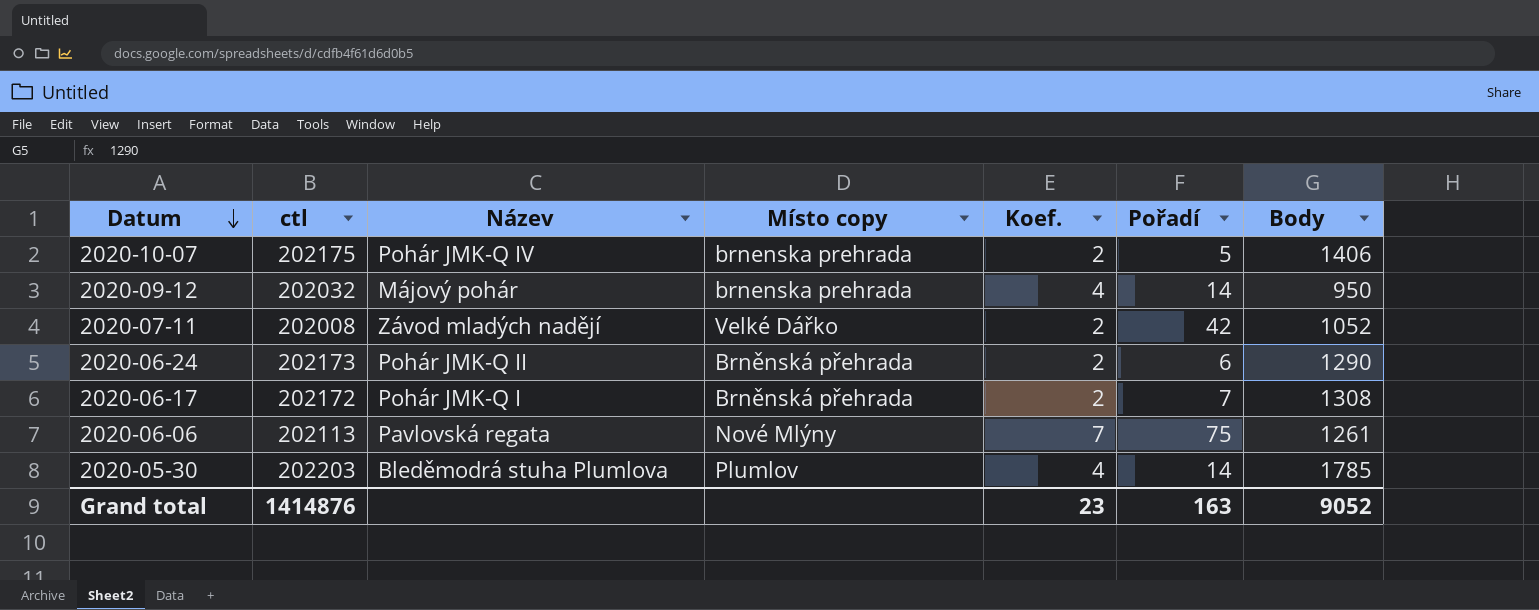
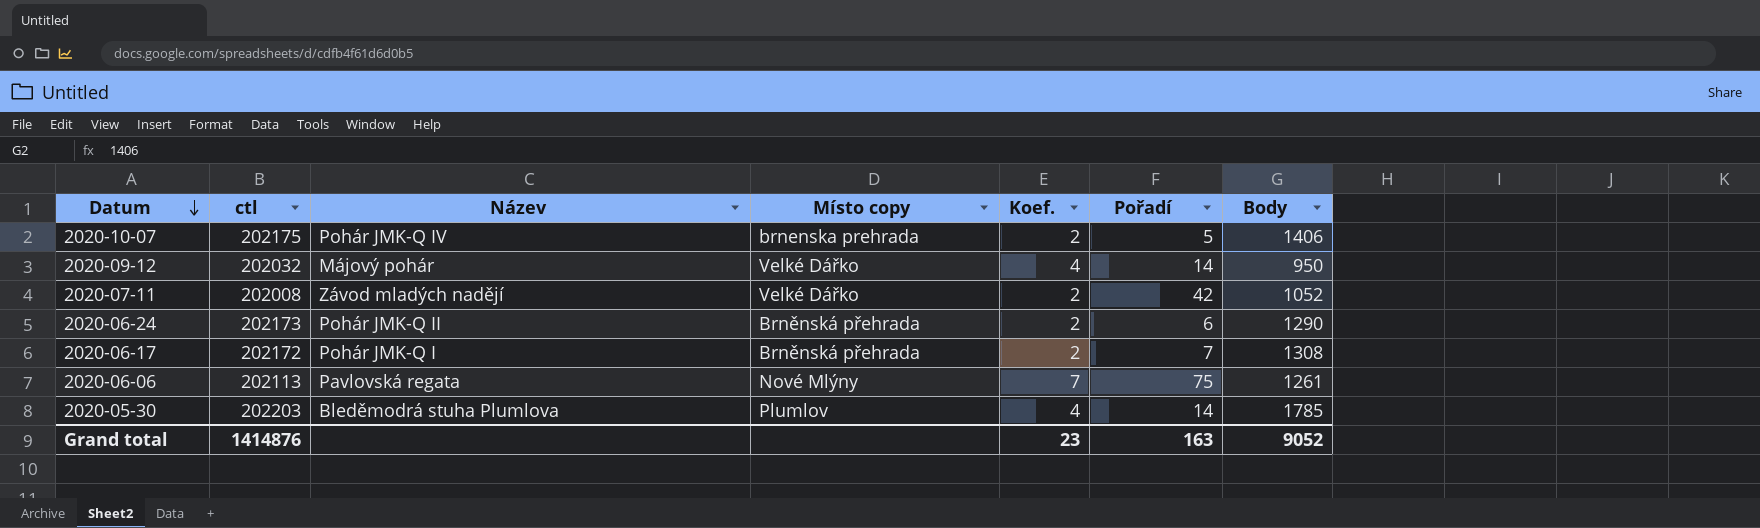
2020-09-12 | Místo copy: brnenska prehrada -> Velké Dářko

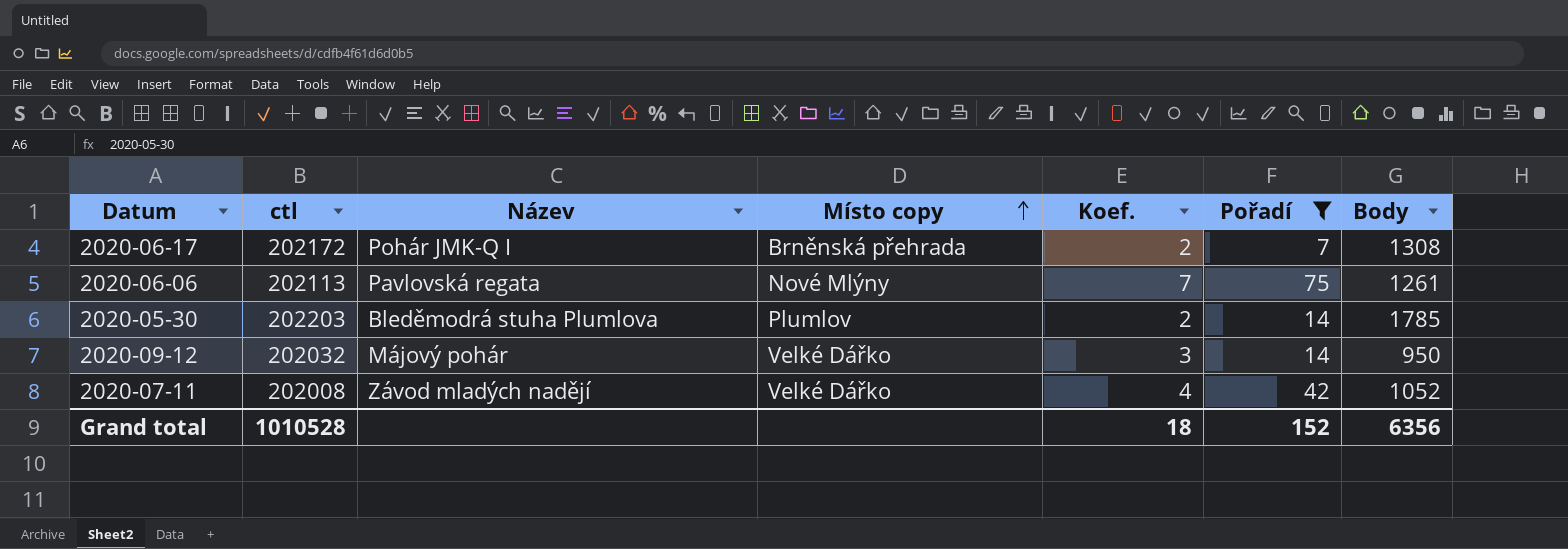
filter: none -> Pořadí >= 7
row order: Datum descending -> Místo copy ascending
2020-05-30 | Koef.: 4 -> 2
2020-09-12 | Koef.: 4 -> 3
2020-07-11 | Koef.: 2 -> 4
Grand total | ctl: 1414876 -> 1010528
Grand total | Koef.: 23 -> 18
Grand total | Pořadí: 163 -> 152
Grand total | Body: 9052 -> 6356

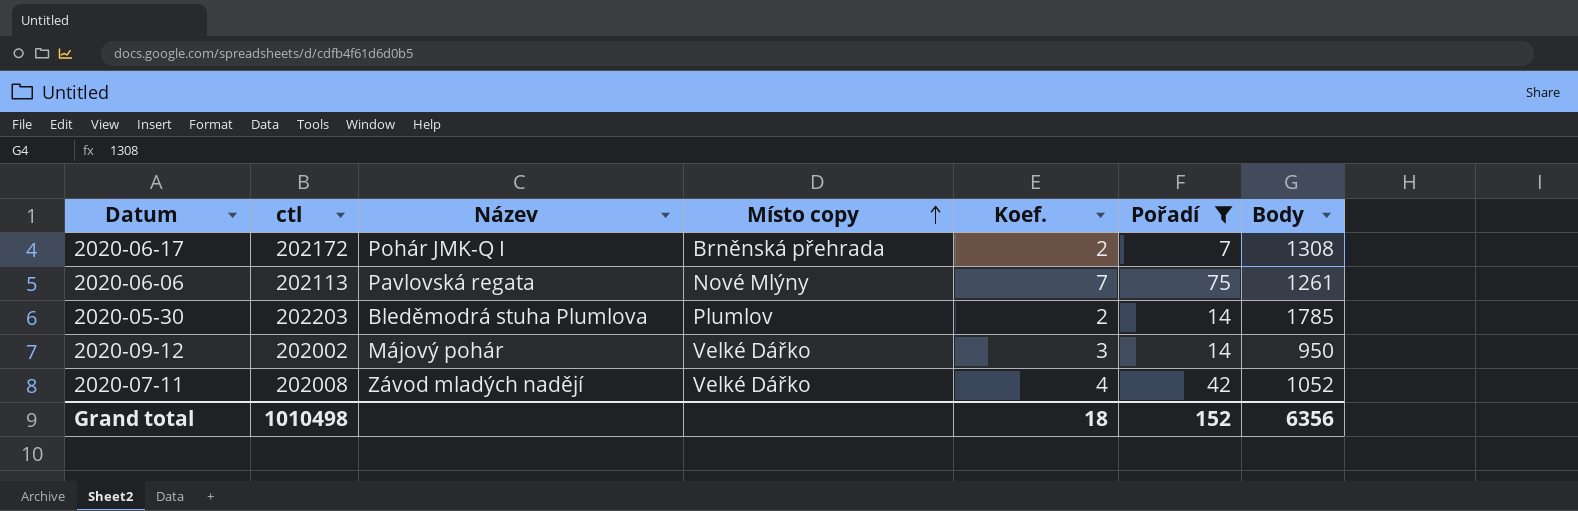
2020-09-12 | ctl: 202032 -> 202002
Grand total | ctl: 1010528 -> 1010498

